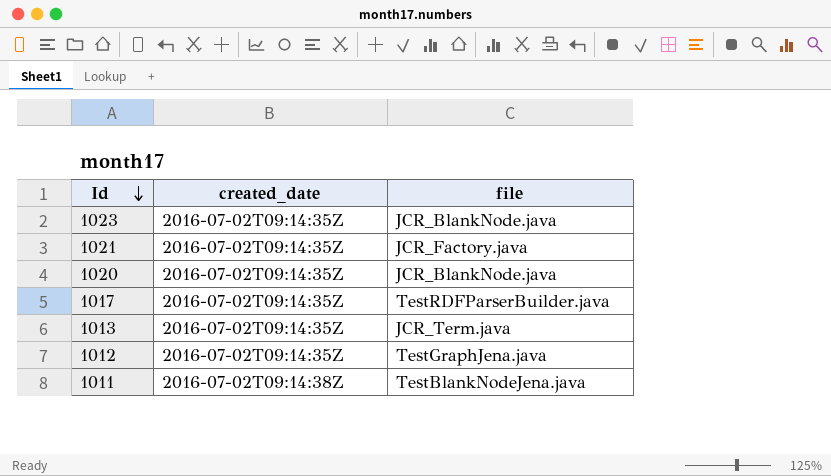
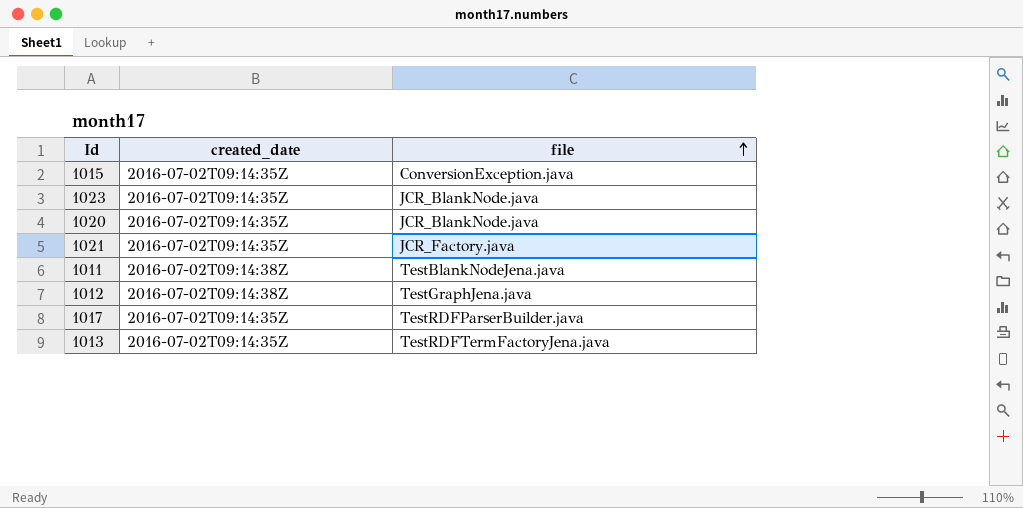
row order: Id descending -> file ascending
row 1015: none -> 2016-07-02T09:14:35Z | ConversionException.java
1012 | created_date: 2016-07-02T09:14:35Z -> 2016-07-02T09:14:38Z
1013 | file: JCR_Term.java -> TestRDFTermFactoryJena.java

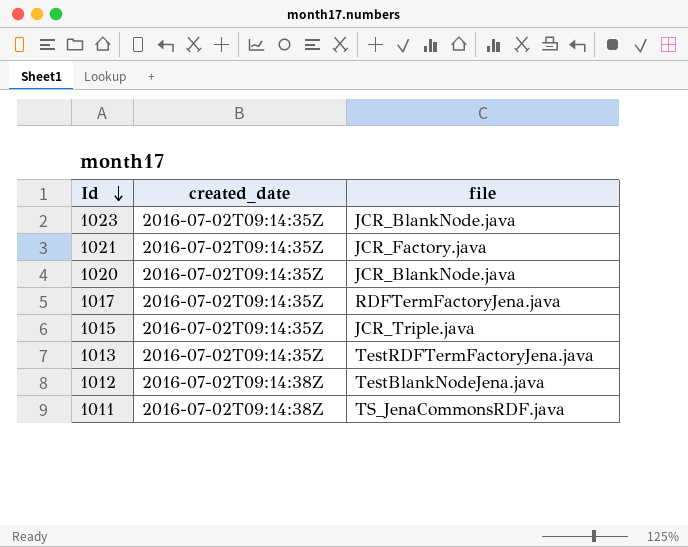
row order: file ascending -> Id descending
1017 | file: TestRDFParserBuilder.java -> RDFTermFactoryJena.java
1015 | file: ConversionException.java -> JCR_Triple.java
1012 | file: TestGraphJena.java -> TestBlankNodeJena.java
1011 | file: TestBlankNodeJena.java -> TS_JenaCommonsRDF.java

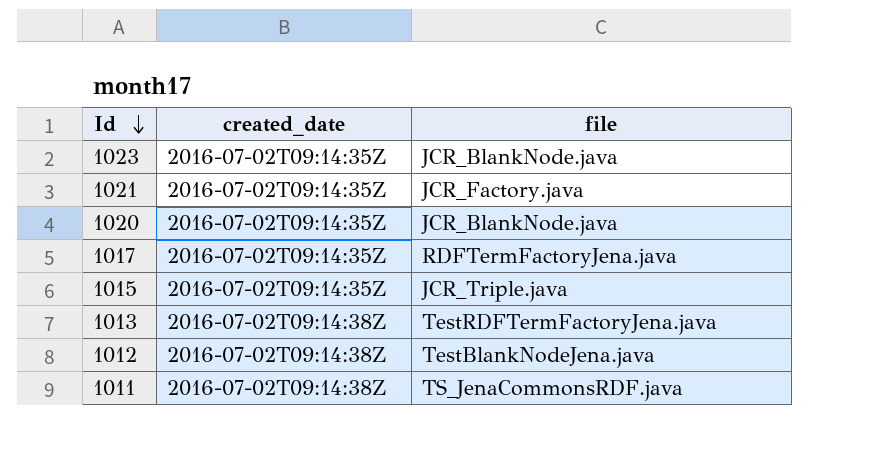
1013 | created_date: 2016-07-02T09:14:35Z -> 2016-07-02T09:14:38Z

